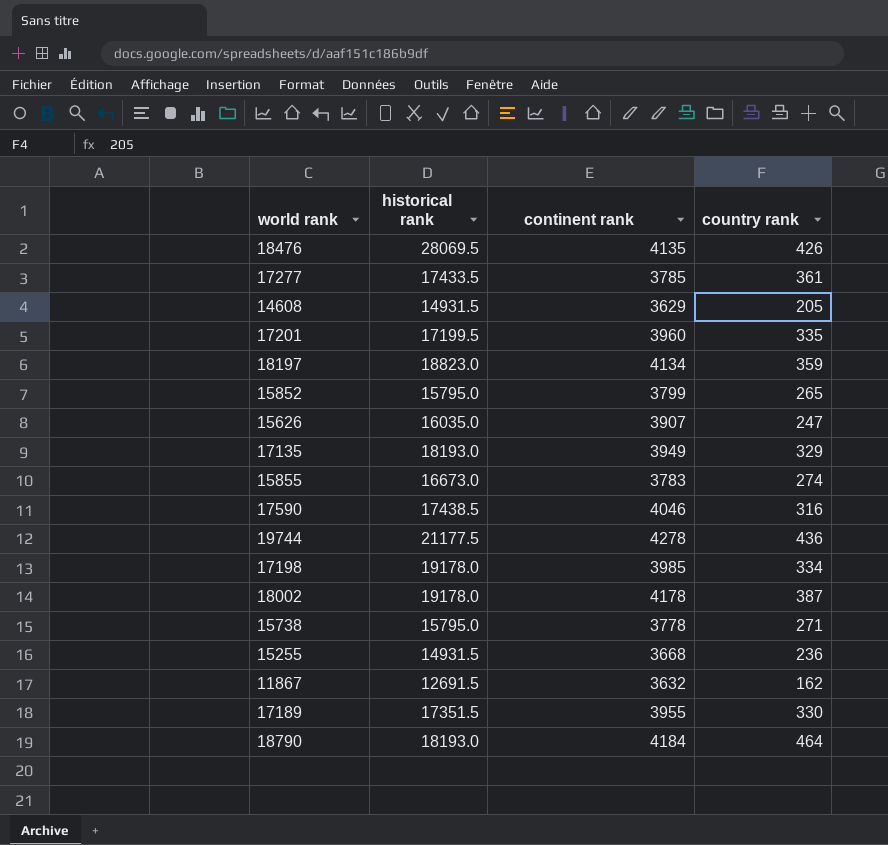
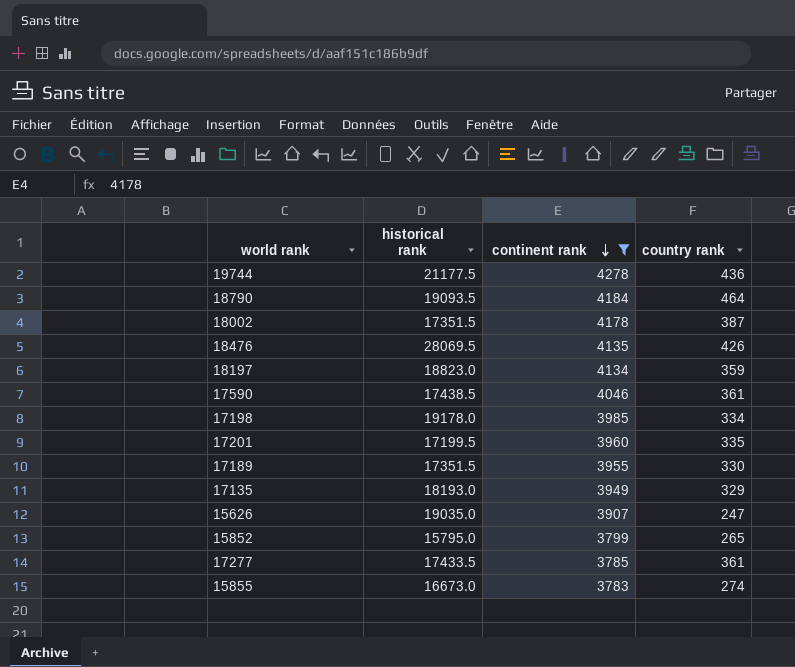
filter: none -> continent rank >= 3783
row order: none -> continent rank descending
18790 | historical rank: 18193.0 -> 19093.5
18002 | historical rank: 19178.0 -> 17351.5
17590 | country rank: 316 -> 361
15626 | historical rank: 16035.0 -> 19035.0

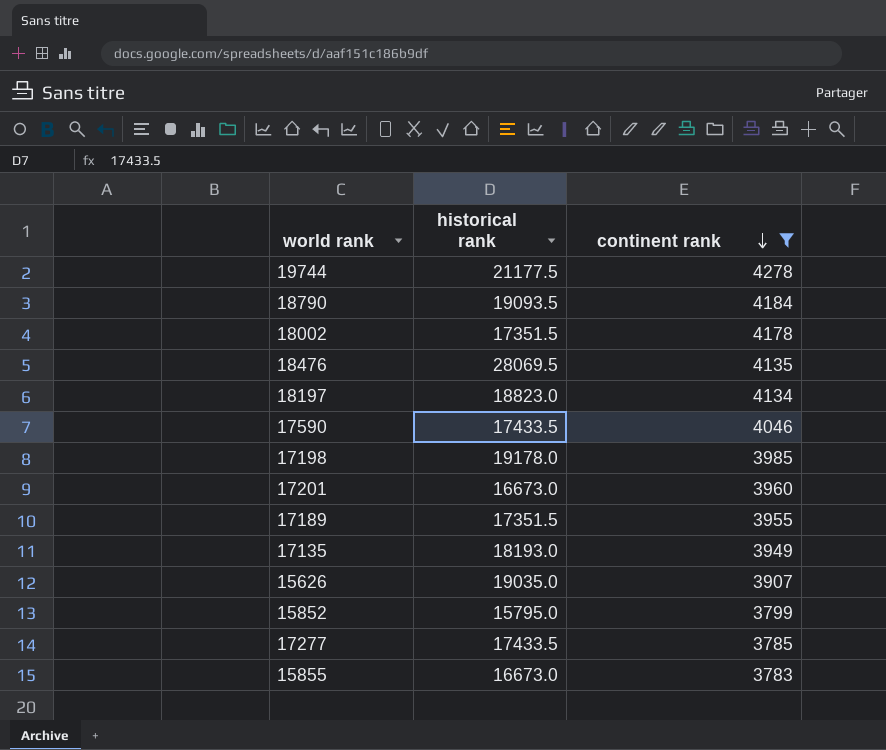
column country rank | position: 4 -> none
17590 | historical rank: 17438.5 -> 17433.5
17201 | historical rank: 17199.5 -> 16673.0

